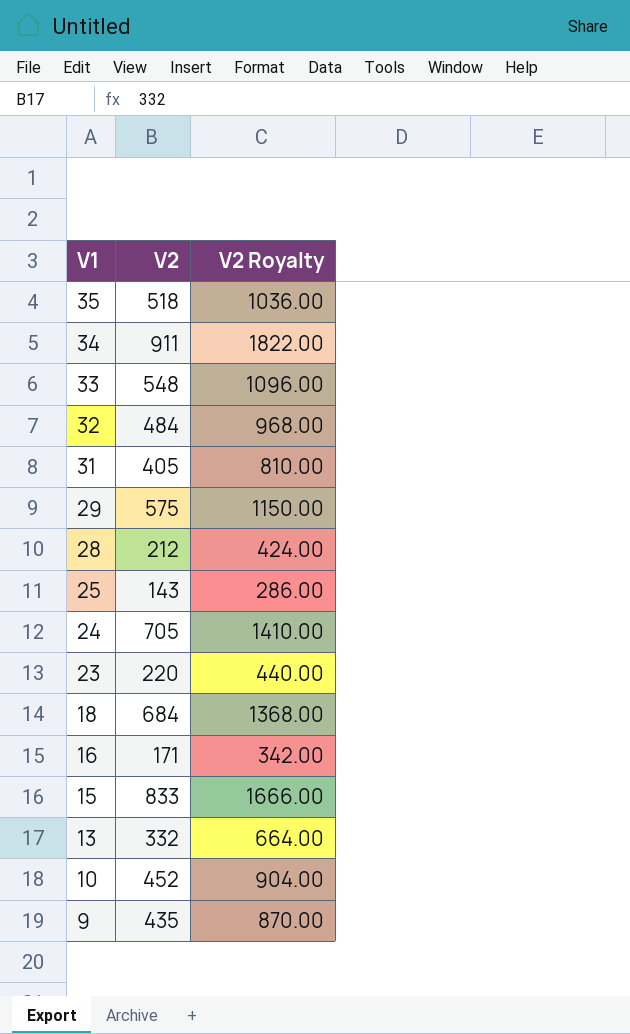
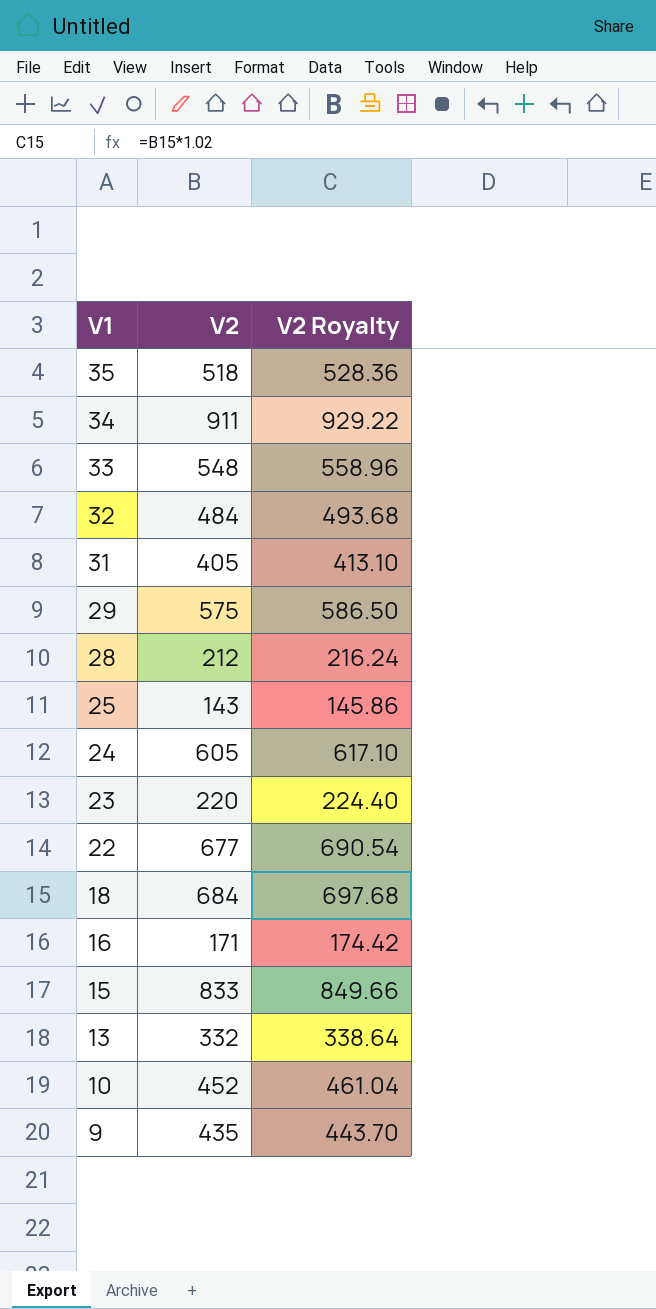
column V2 Royalty | formula: [V2] * 2 -> [V2] * 1.02
24 | V2: 705 -> 605
row 22: none -> 677 | 690.54

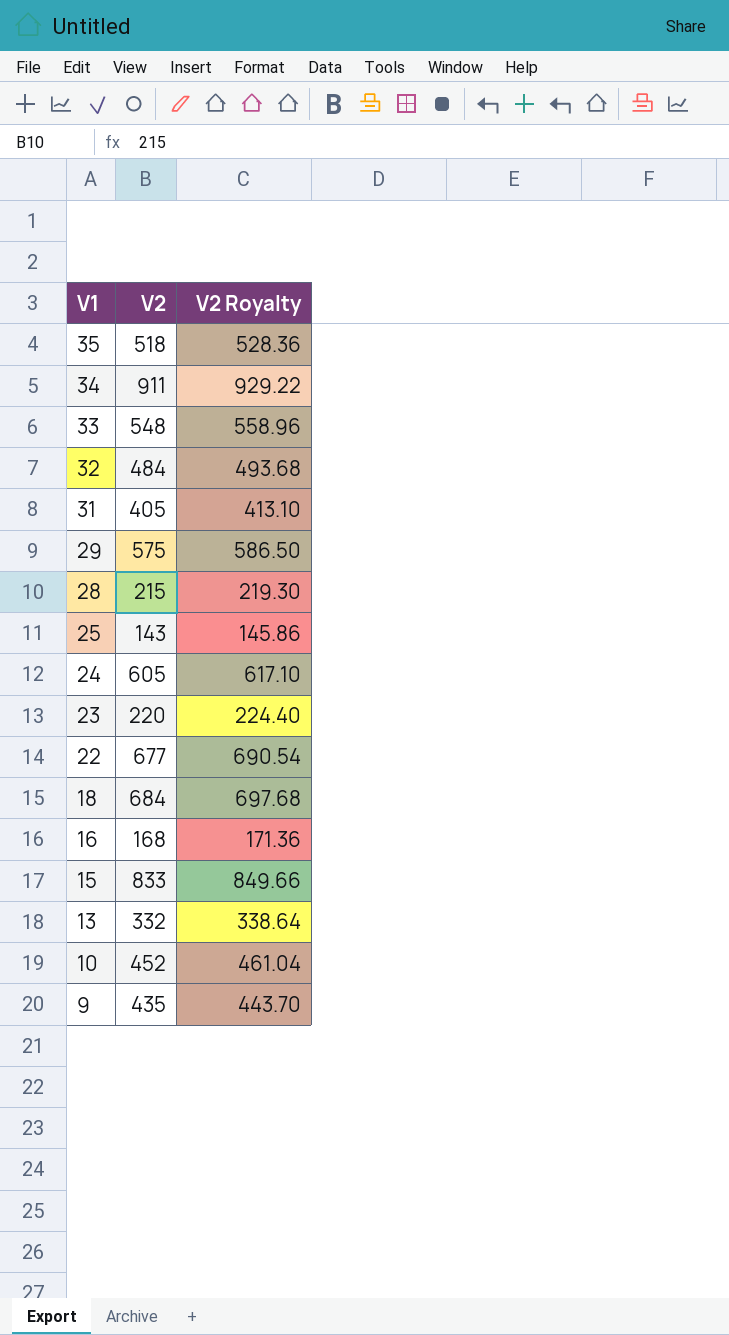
28 | V2: 212 -> 215
28 | V2 Royalty: 216.24 -> 219.30
16 | V2: 171 -> 168
16 | V2 Royalty: 174.42 -> 171.36

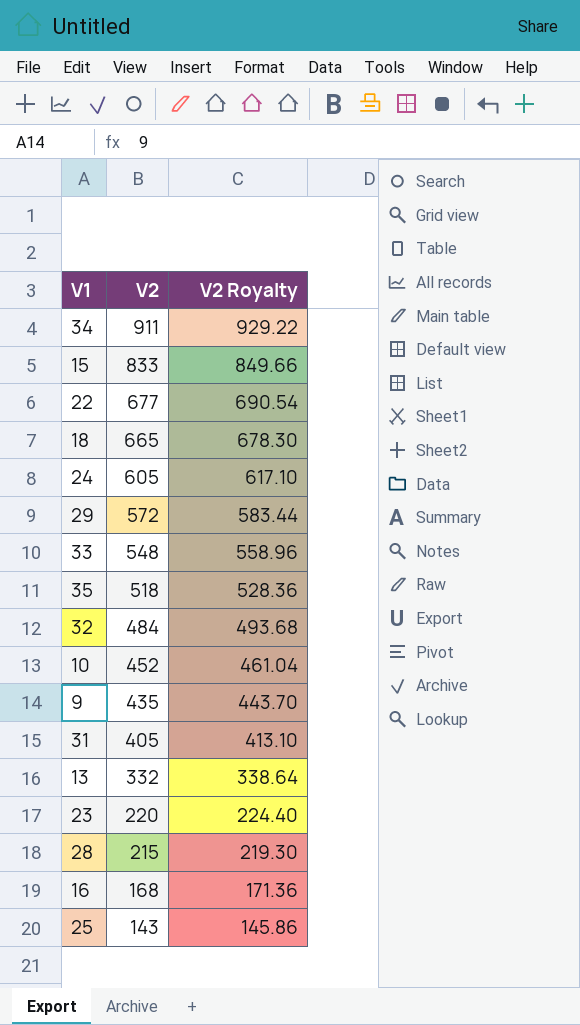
row order: V1 descending -> V2 descending
18 | V2: 684 -> 665
18 | V2 Royalty: 697.68 -> 678.30
29 | V2: 575 -> 572
29 | V2 Royalty: 586.50 -> 583.44

